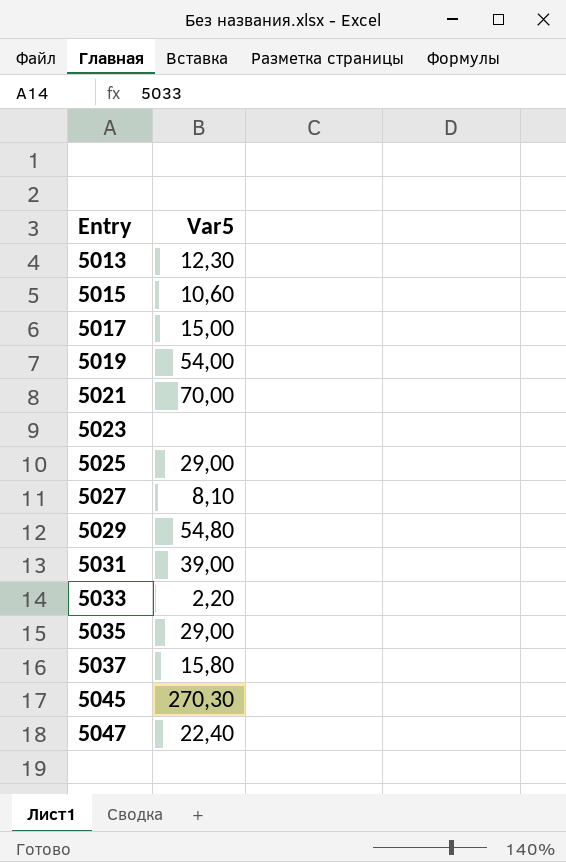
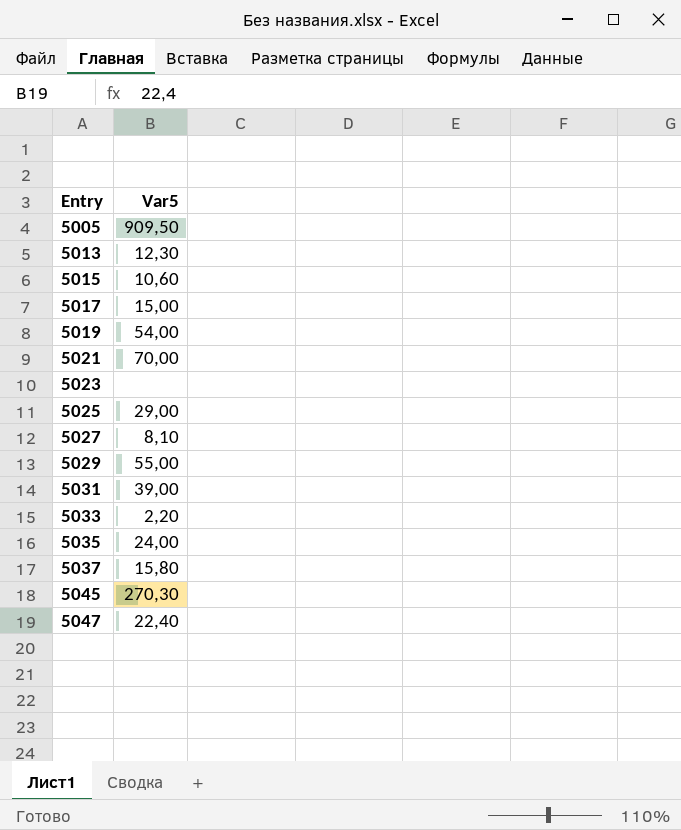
row 5005: none -> 909,50
5029 | Var5: 54,80 -> 55,00
5035 | Var5: 29,00 -> 24,00

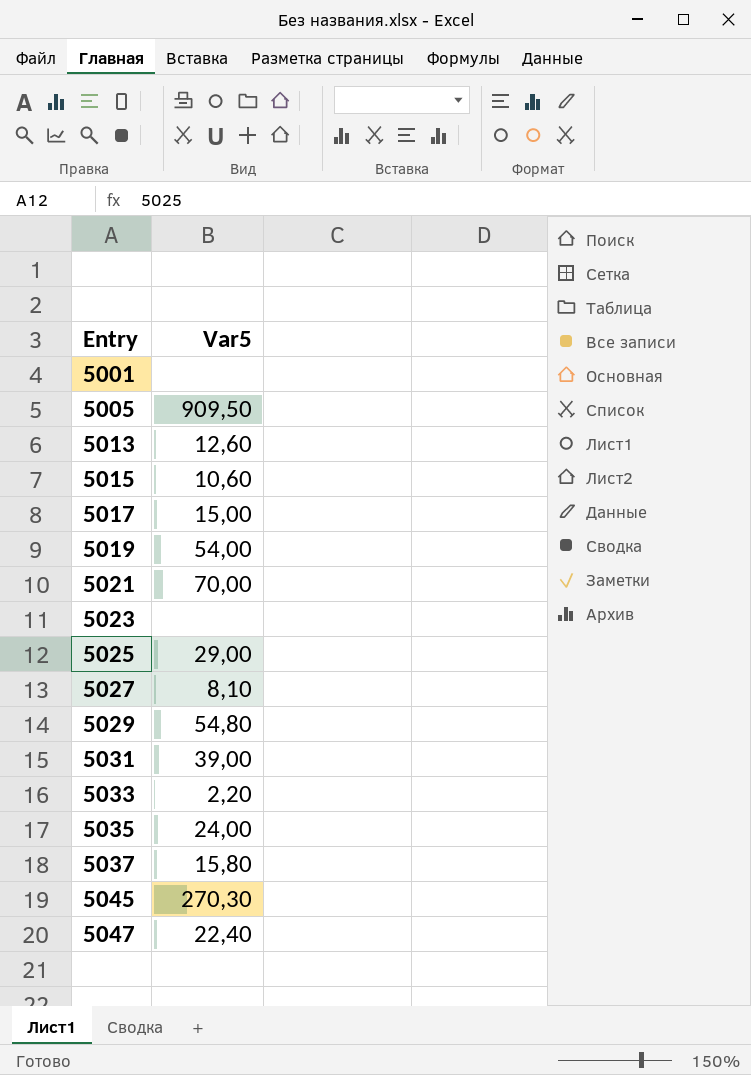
row 5001: none -> none
5013 | Var5: 12,30 -> 12,60
5029 | Var5: 55,00 -> 54,80

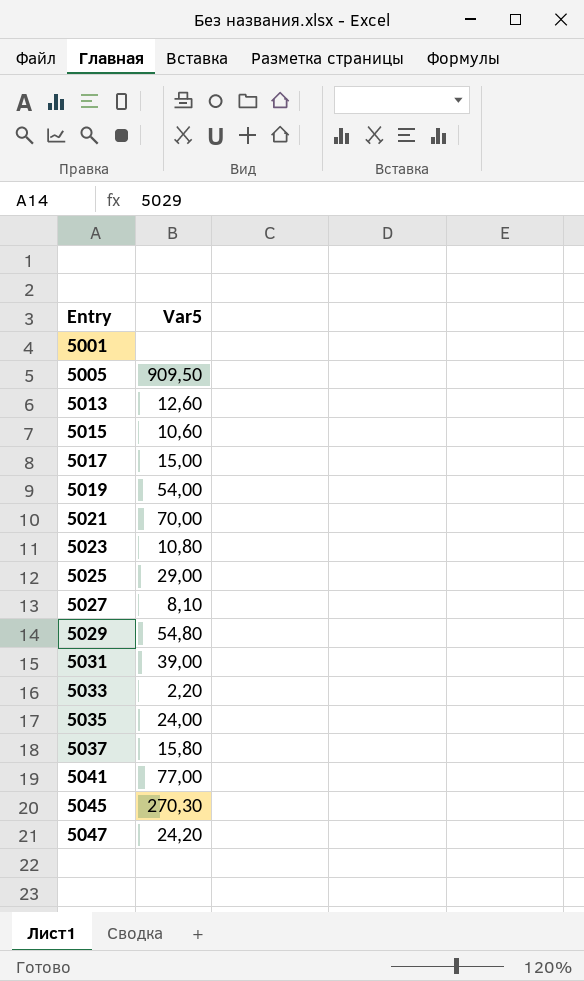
5023 | Var5: none -> 10,80
row 5041: none -> 77,00
5047 | Var5: 22,40 -> 24,20

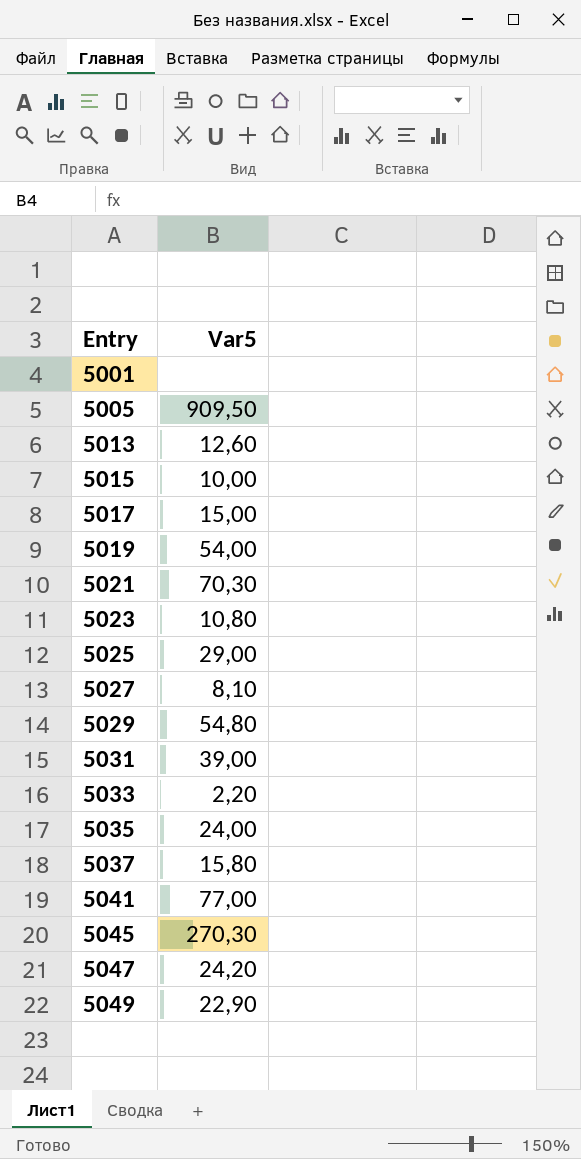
5015 | Var5: 10,60 -> 10,00
5021 | Var5: 70,00 -> 70,30
row 5049: none -> 22,90

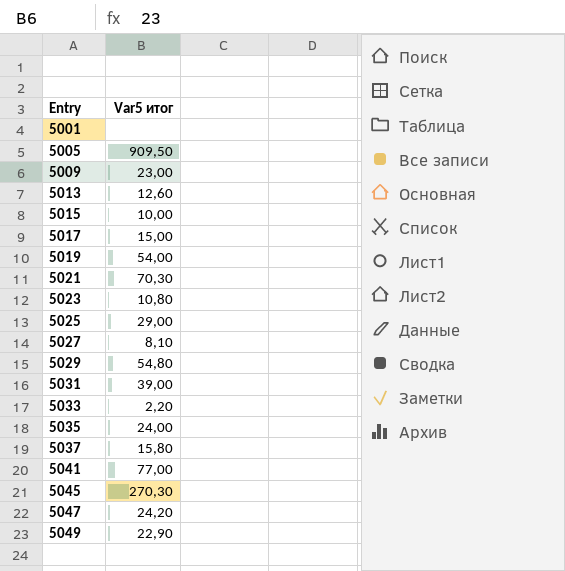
column name: Var5 -> Var5 итог
row 5009: none -> 23,00

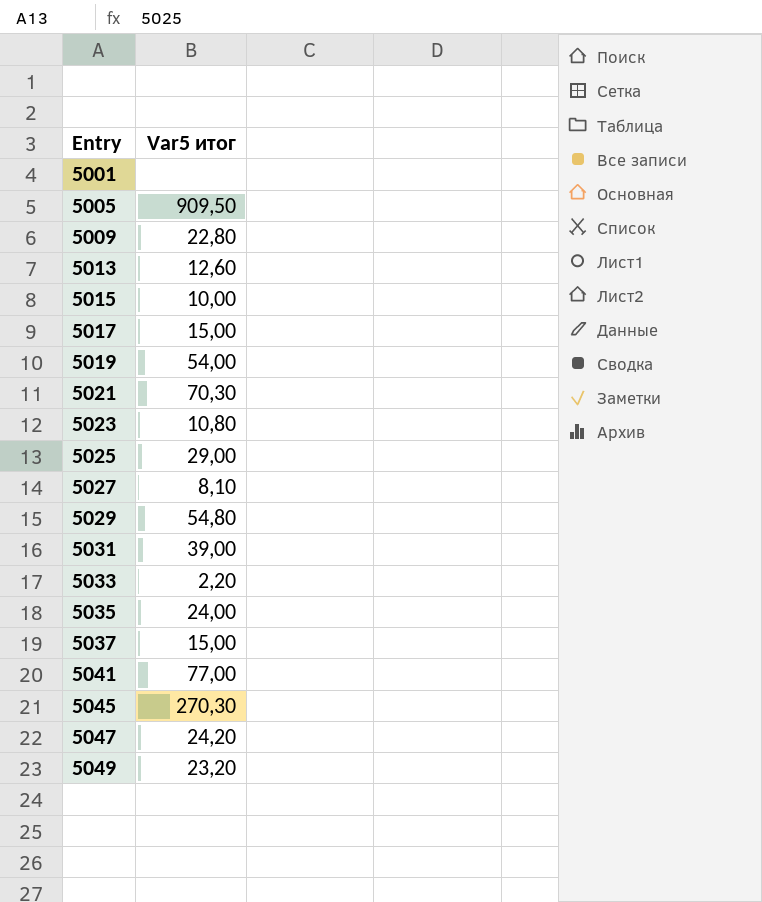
5009 | Var5 итог: 23,00 -> 22,80
5037 | Var5 итог: 15,80 -> 15,00
5049 | Var5 итог: 22,90 -> 23,20

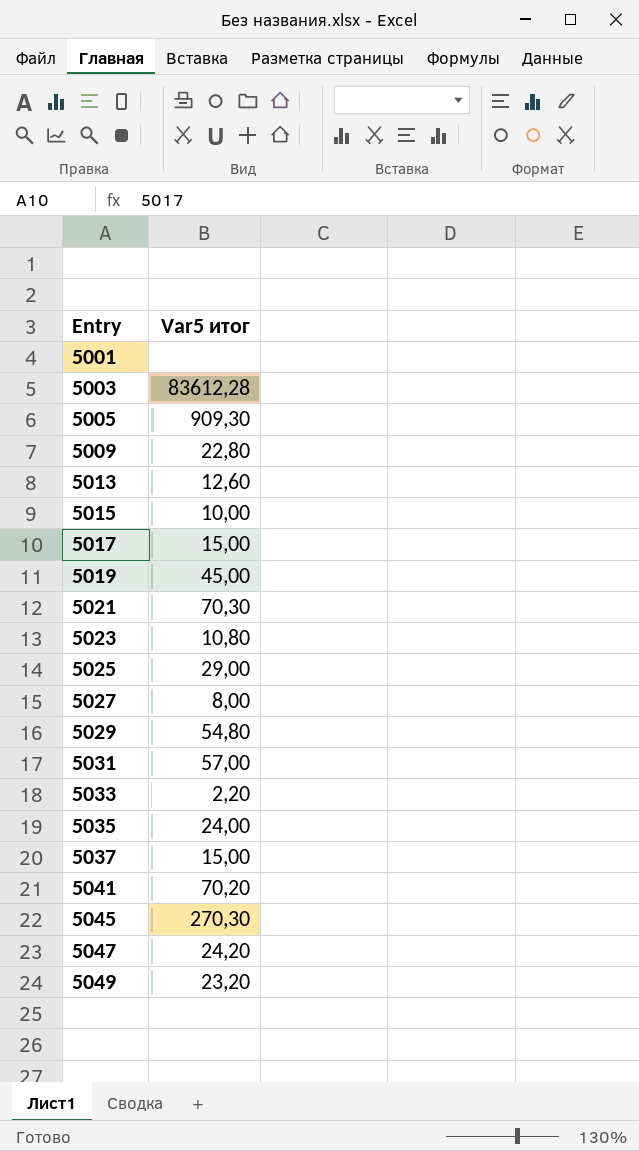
row 5003: none -> 83612,28
5005 | Var5 итог: 909,50 -> 909,30
5019 | Var5 итог: 54,00 -> 45,00
5027 | Var5 итог: 8,10 -> 8,00
5031 | Var5 итог: 39,00 -> 57,00
5041 | Var5 итог: 77,00 -> 70,20

